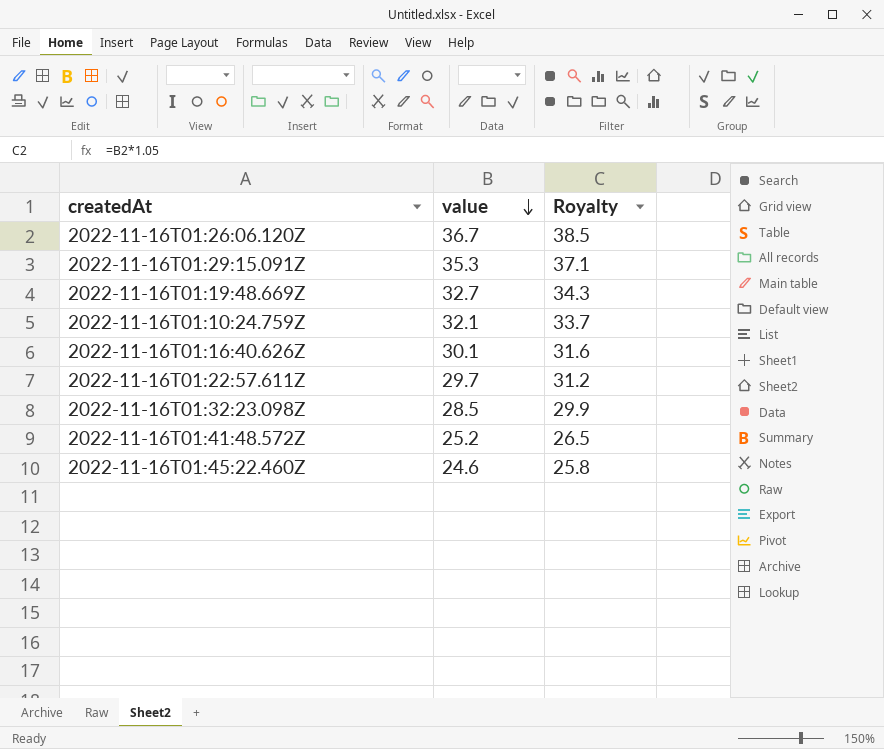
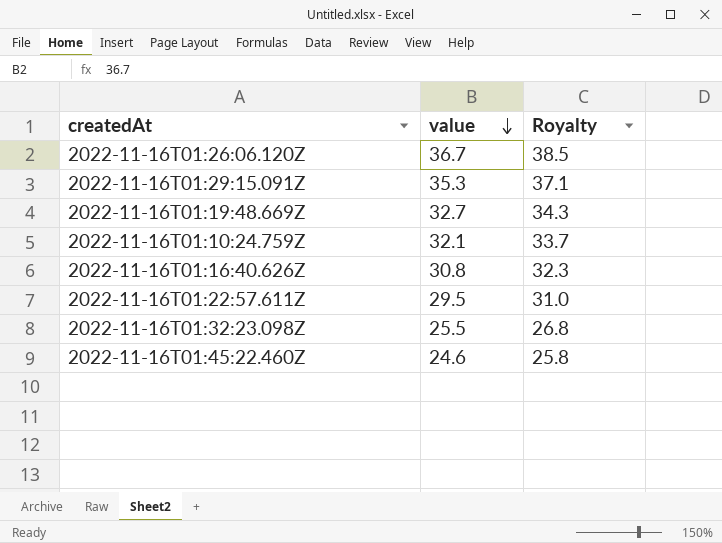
row 2022-11-16T01:41:48.572Z: 25.2 | 26.5 -> none
2022-11-16T01:16:40.626Z | value: 30.1 -> 30.8
2022-11-16T01:16:40.626Z | Royalty: 31.6 -> 32.3
2022-11-16T01:22:57.611Z | value: 29.7 -> 29.5
2022-11-16T01:22:57.611Z | Royalty: 31.2 -> 31.0
2022-11-16T01:32:23.098Z | value: 28.5 -> 25.5
2022-11-16T01:32:23.098Z | Royalty: 29.9 -> 26.8

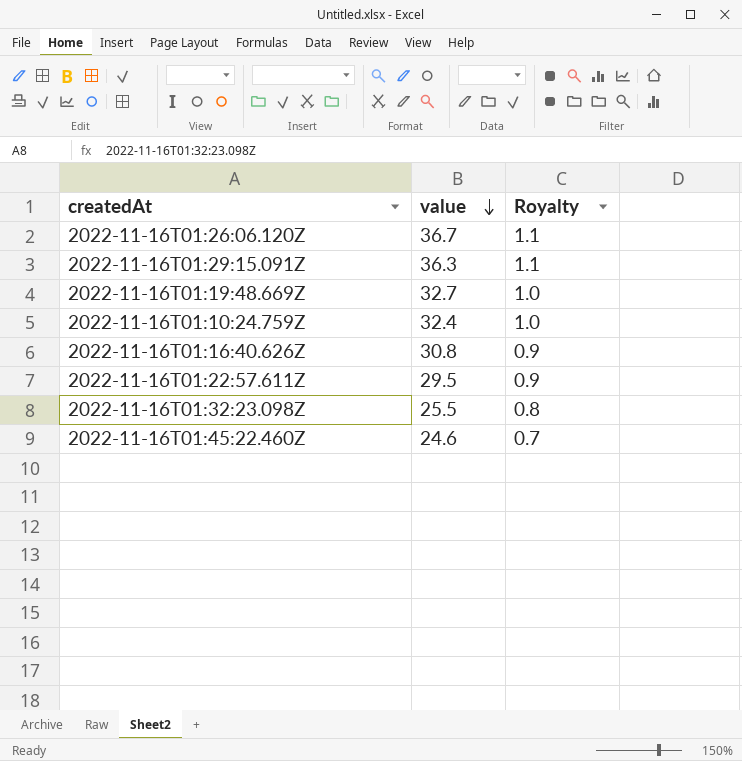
column Royalty | formula: [value] * 1.05 -> [value] * 0.03
2022-11-16T01:29:15.091Z | value: 35.3 -> 36.3
2022-11-16T01:10:24.759Z | value: 32.1 -> 32.4

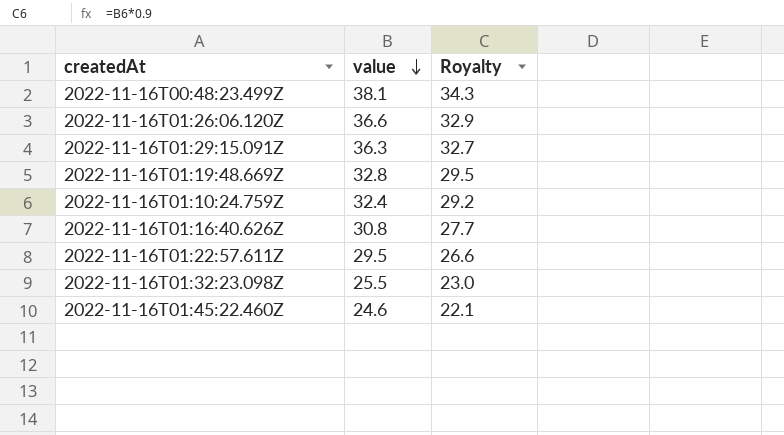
column Royalty | formula: [value] * 0.03 -> [value] * 0.9
row 2022-11-16T00:48:23.499Z: none -> 38.1 | 34.3
2022-11-16T01:26:06.120Z | value: 36.7 -> 36.6
2022-11-16T01:19:48.669Z | value: 32.7 -> 32.8

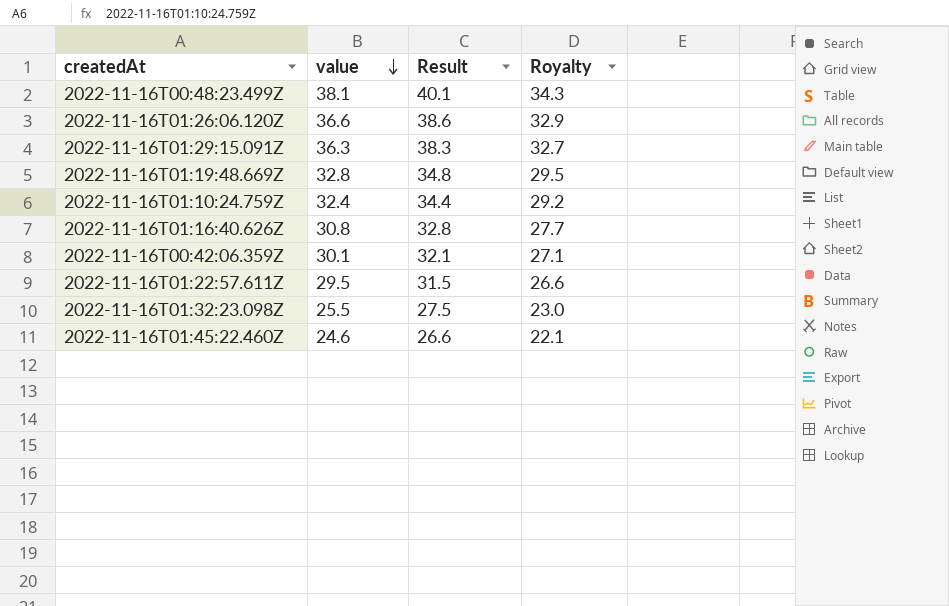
column Result | formula: none -> [value] + 2
row 2022-11-16T00:42:06.359Z: none -> 30.1 | 32.1 | 27.1

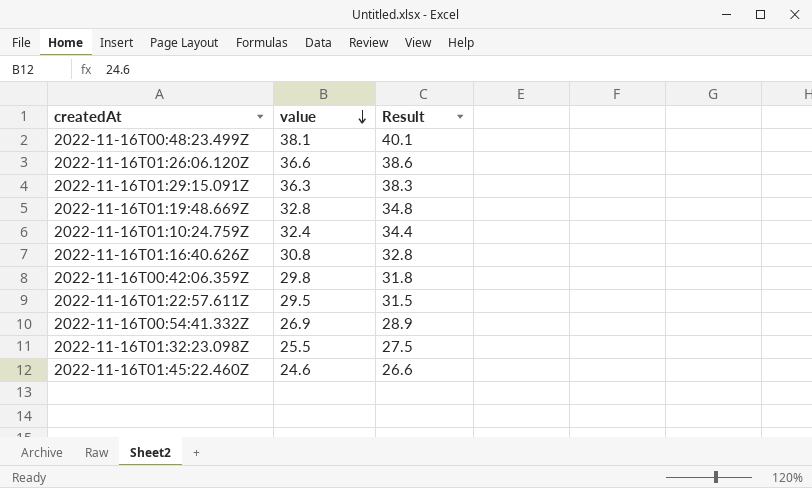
column Royalty | formula: [value] * 0.9 -> none
2022-11-16T00:42:06.359Z | value: 30.1 -> 29.8
2022-11-16T00:42:06.359Z | Result: 32.1 -> 31.8
row 2022-11-16T00:54:41.332Z: none -> 26.9 | 28.9

